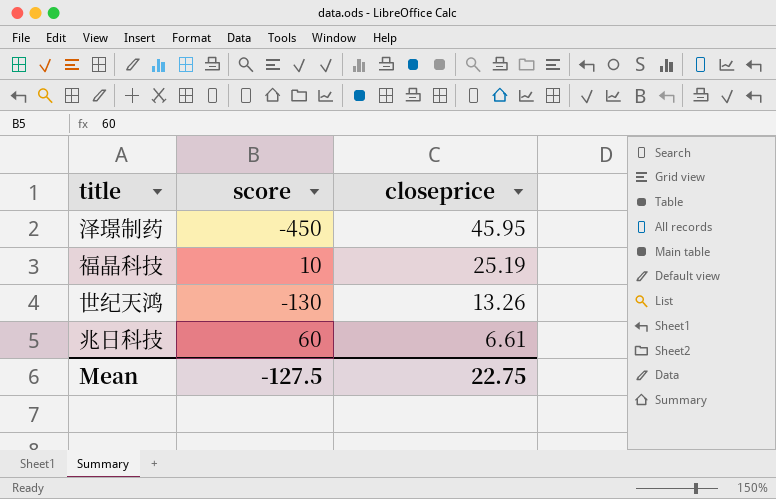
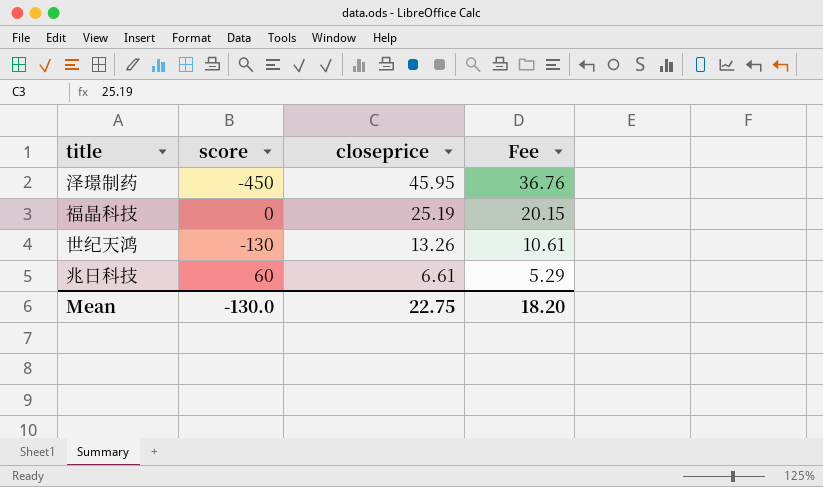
column Fee | formula: none -> [closeprice] * 0.8
福晶科技 | score: 10 -> 0
Mean | score: -127.5 -> -130.0

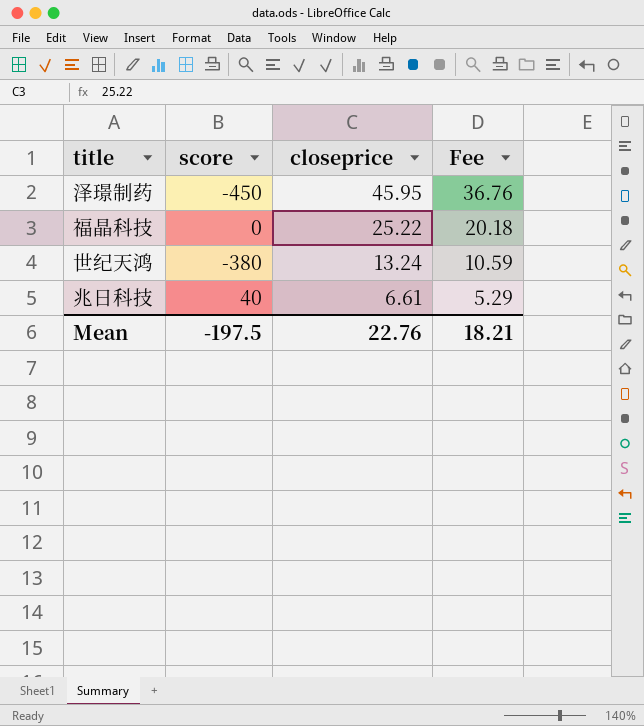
福晶科技 | closeprice: 25.19 -> 25.22
福晶科技 | Fee: 20.15 -> 20.18
世纪天鸿 | score: -130 -> -380
世纪天鸿 | closeprice: 13.26 -> 13.24
世纪天鸿 | Fee: 10.61 -> 10.59
兆日科技 | score: 60 -> 40
Mean | score: -130.0 -> -197.5
Mean | closeprice: 22.75 -> 22.76
Mean | Fee: 18.20 -> 18.21

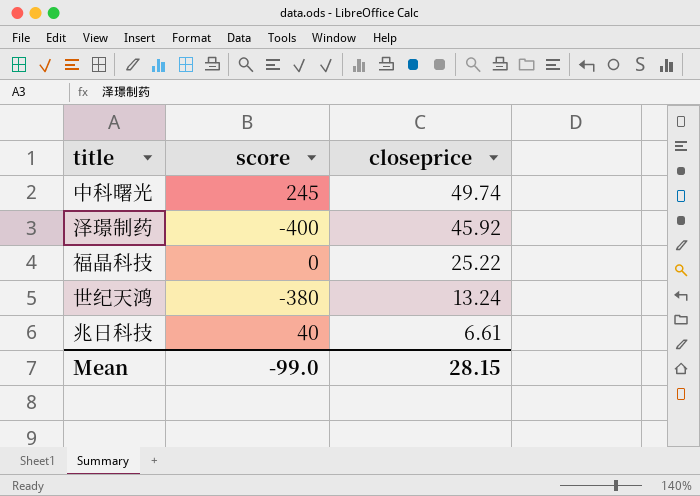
column Fee | formula: [closeprice] * 0.8 -> none
row 中科曙光: none -> 245 | 49.74
泽璟制药 | score: -450 -> -400
泽璟制药 | closeprice: 45.95 -> 45.92
Mean | score: -197.5 -> -99.0
Mean | closeprice: 22.76 -> 28.15

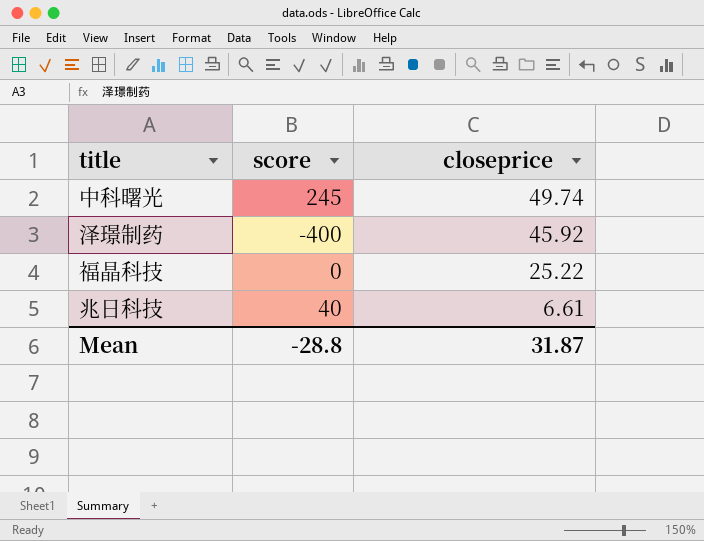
row 世纪天鸿: -380 | 13.24 -> none
Mean | score: -99.0 -> -28.8
Mean | closeprice: 28.15 -> 31.87

